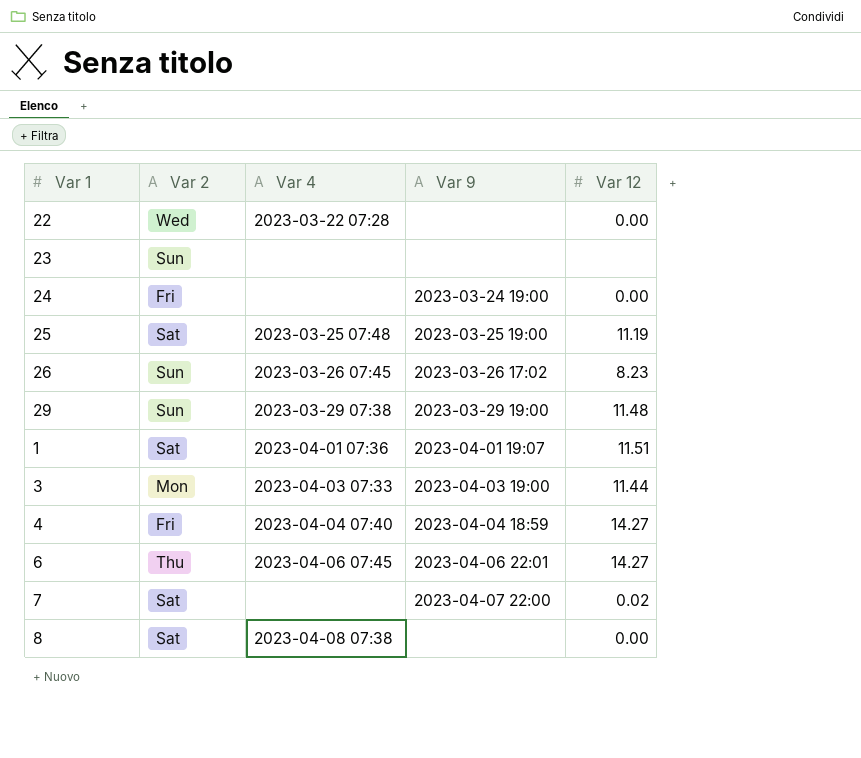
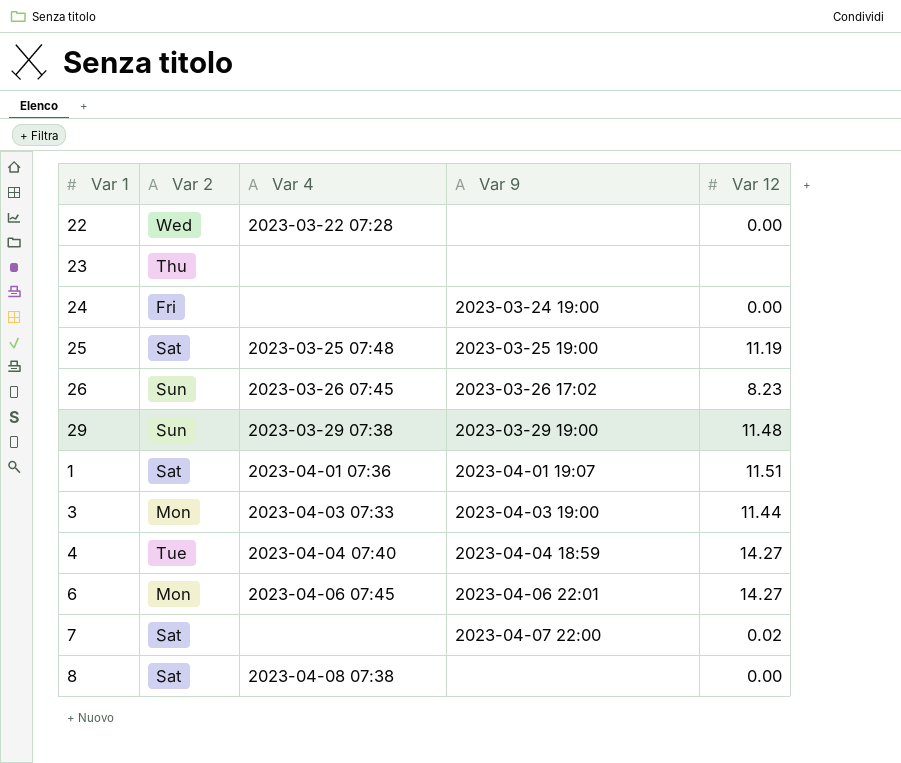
23 | Var 2: Sun -> Thu
4 | Var 2: Fri -> Tue
6 | Var 2: Thu -> Mon

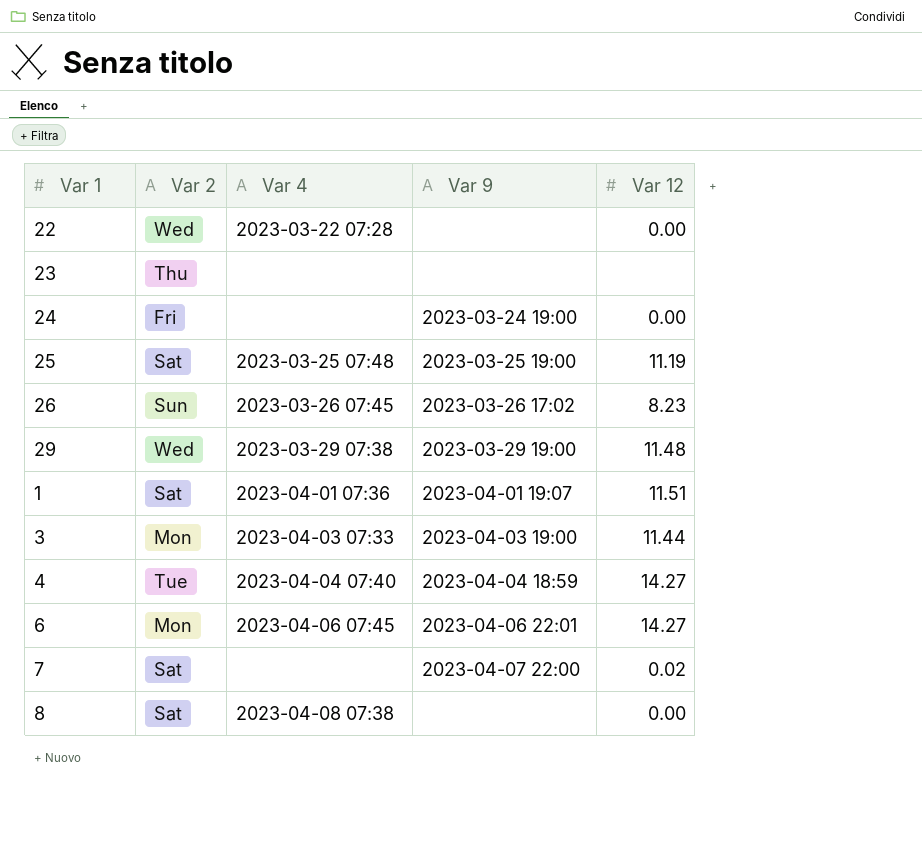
29 | Var 2: Sun -> Wed

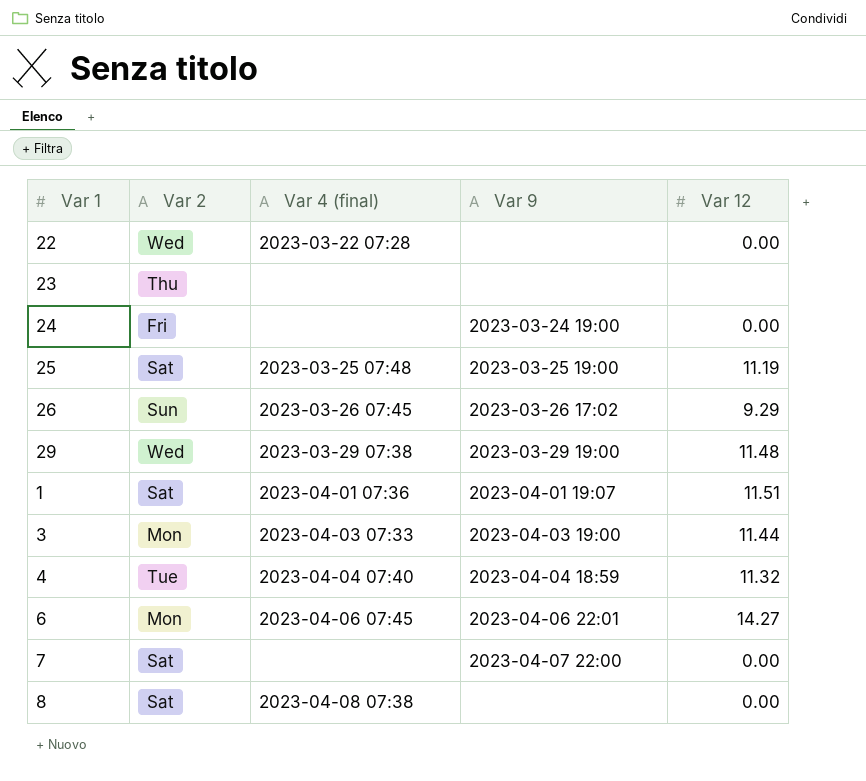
column name: Var 4 -> Var 4 (final)
26 | Var 12: 8.23 -> 9.29
4 | Var 12: 14.27 -> 11.32
7 | Var 12: 0.02 -> 0.00

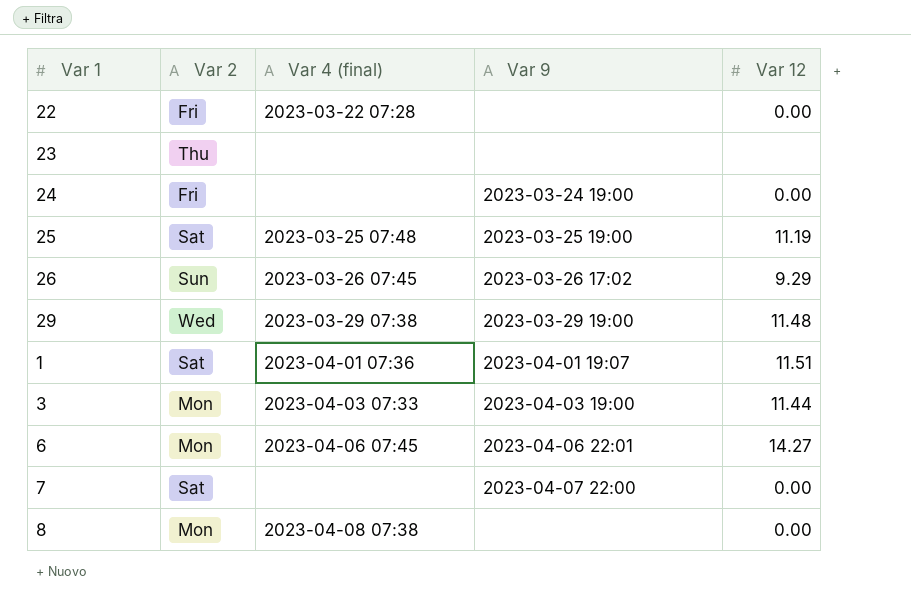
row 4: Tue | 2023-04-04 07:40 | 2023-04-04 18:59 | 11.32 -> none
22 | Var 2: Wed -> Fri
8 | Var 2: Sat -> Mon

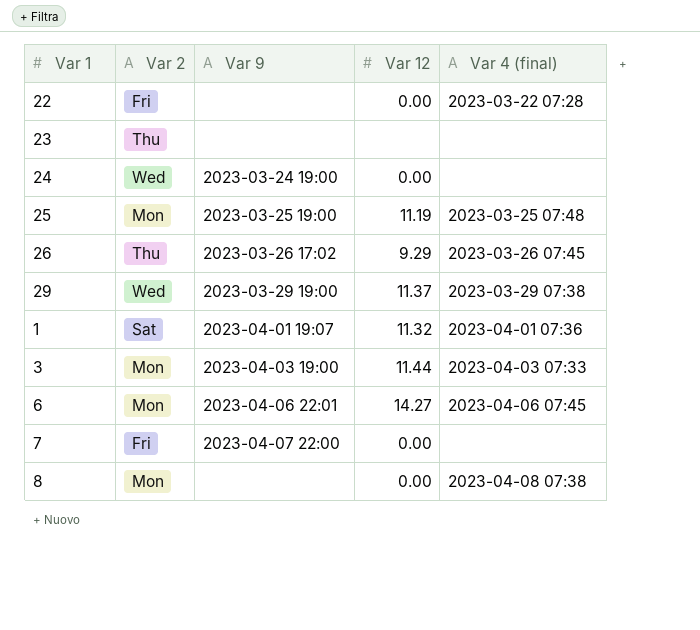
column Var 4 (final) | position: 3 -> 5
24 | Var 2: Fri -> Wed
25 | Var 2: Sat -> Mon
26 | Var 2: Sun -> Thu
29 | Var 12: 11.48 -> 11.37
1 | Var 12: 11.51 -> 11.32
7 | Var 2: Sat -> Fri

